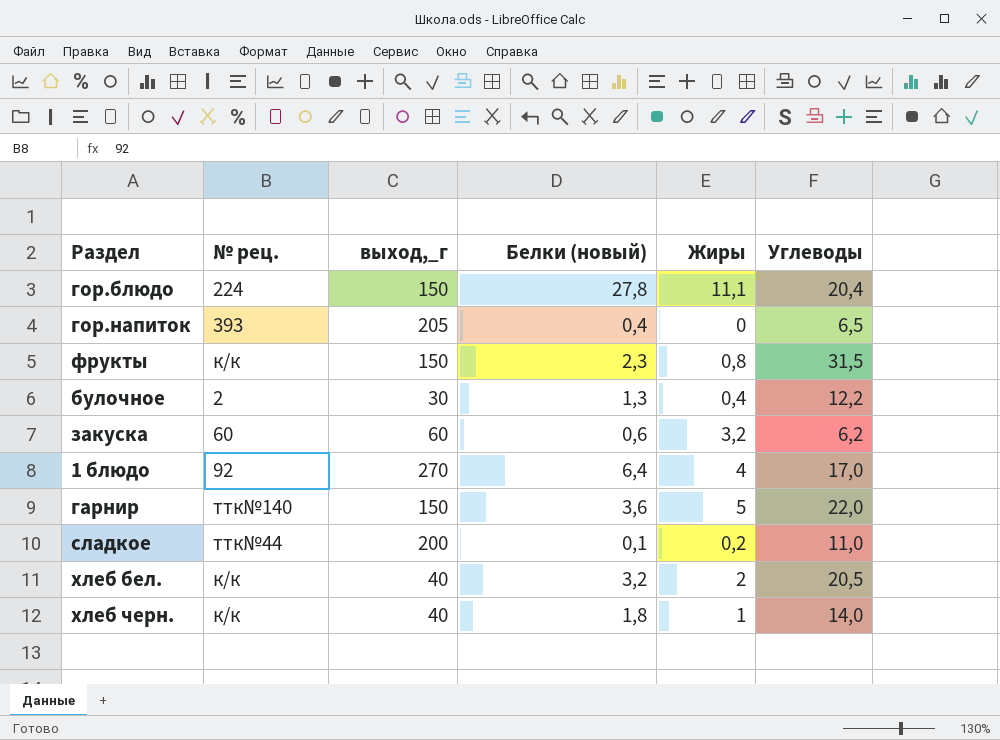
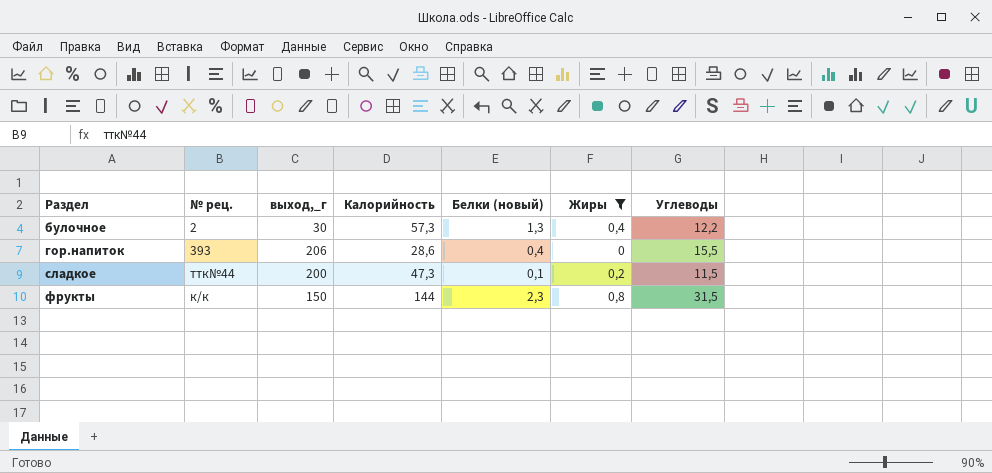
filter: none -> Жиры <= 0,8
row order: none -> Раздел ascending
column Калорийность | position: none -> 4
гор.напиток | выход,_г: 205 -> 206
гор.напиток | Углеводы: 6,5 -> 15,5
сладкое | Углеводы: 11,0 -> 11,5

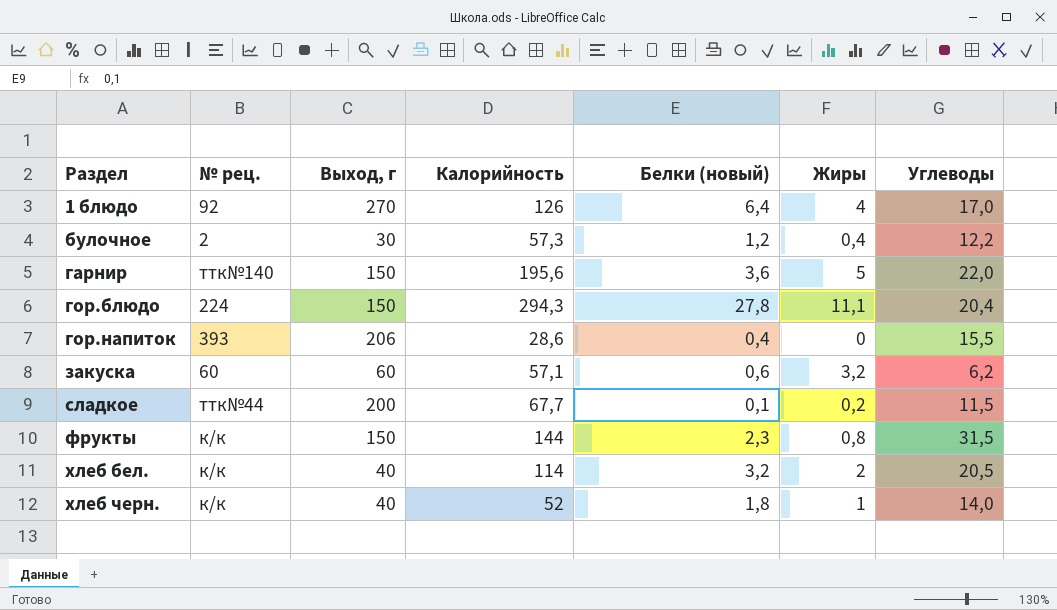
filter: Жиры <= 0,8 -> none
column name: выход,_г -> Выход, г
булочное | Белки (новый): 1,3 -> 1,2
сладкое | Калорийность: 47,3 -> 67,7

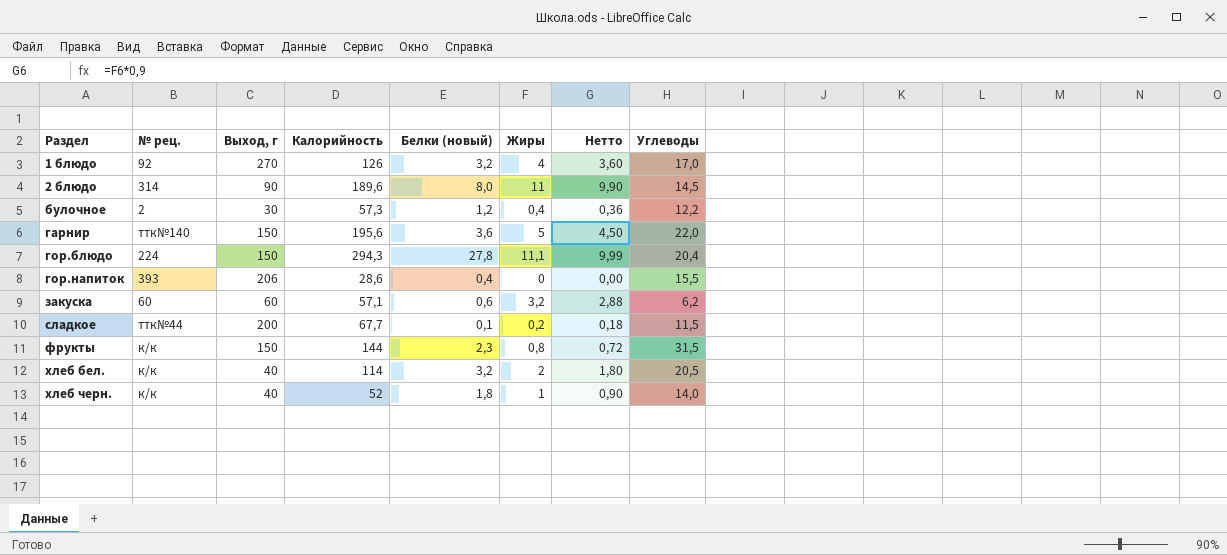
column Нетто | formula: none -> [Жиры] * 0,9
1 блюдо | Белки (новый): 6,4 -> 3,2
row 2 блюдо: none -> 314 | 90 | 189,6 | 8,0 | 11 | 9,90 | 14,5

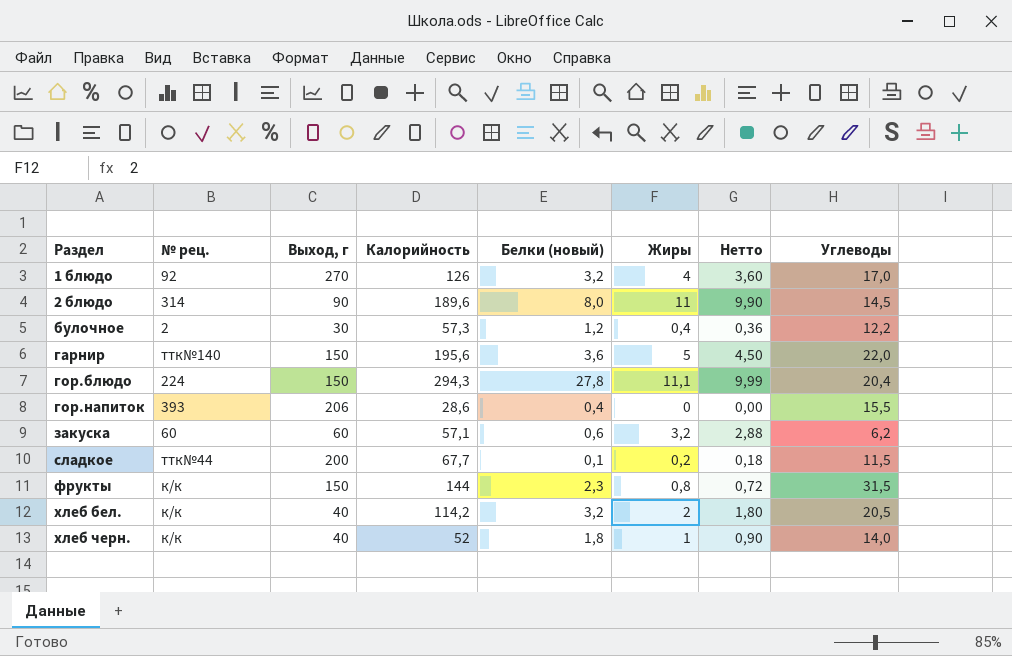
хлеб бел. | Калорийность: 114 -> 114,2

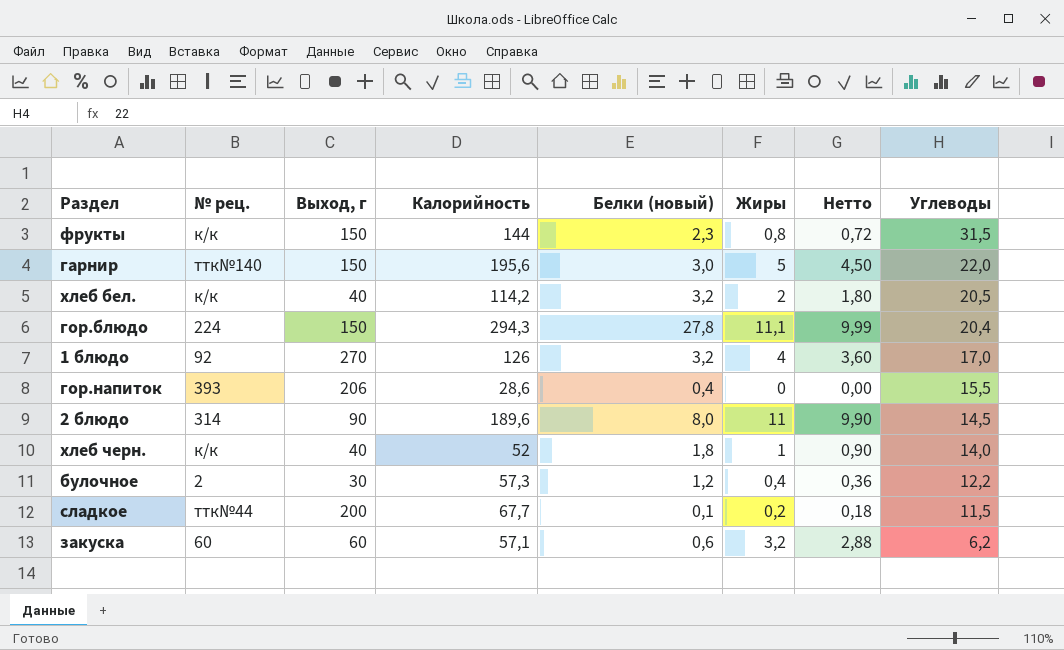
row order: Раздел ascending -> Углеводы descending
гарнир | Белки (новый): 3,6 -> 3,0

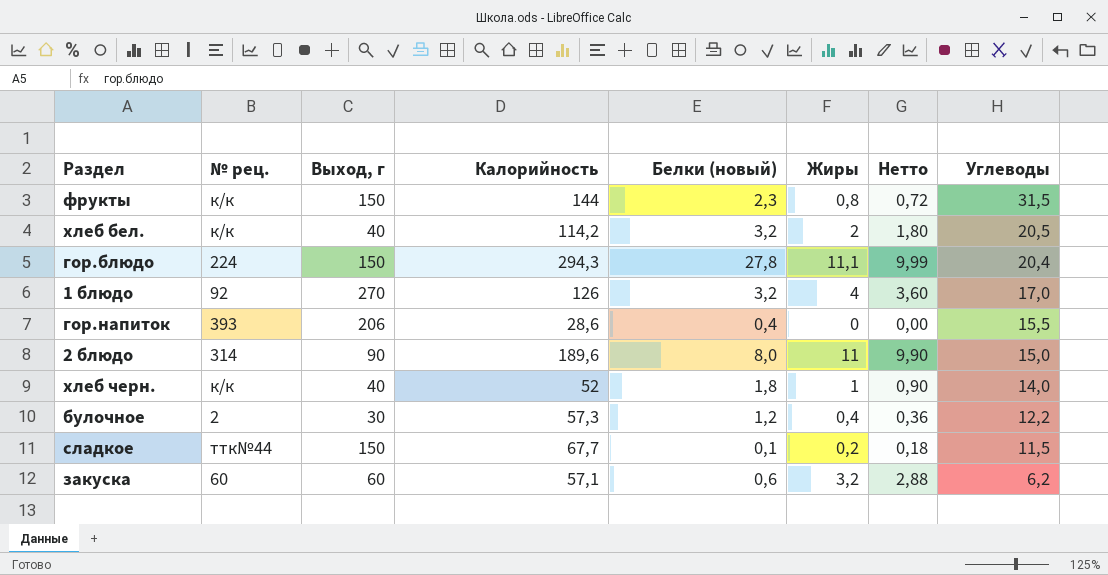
row гарнир: ттк№140 | 150 | 195,6 | 3,0 | 5 | 4,50 | 22,0 -> none
2 блюдо | Углеводы: 14,5 -> 15,0
сладкое | Выход, г: 200 -> 150

